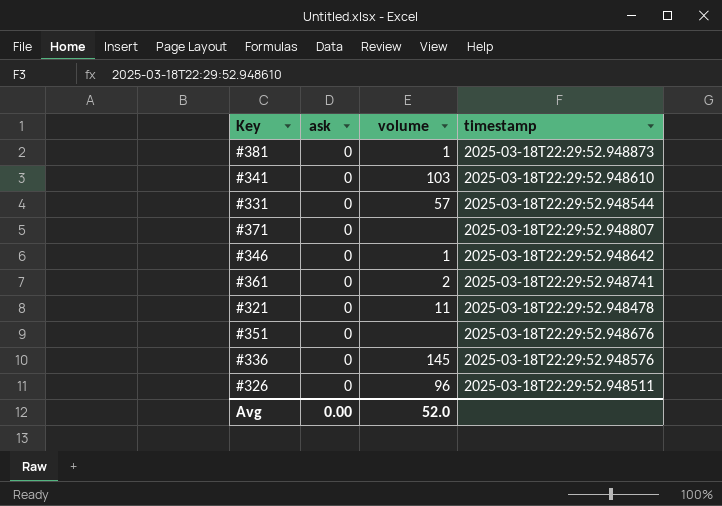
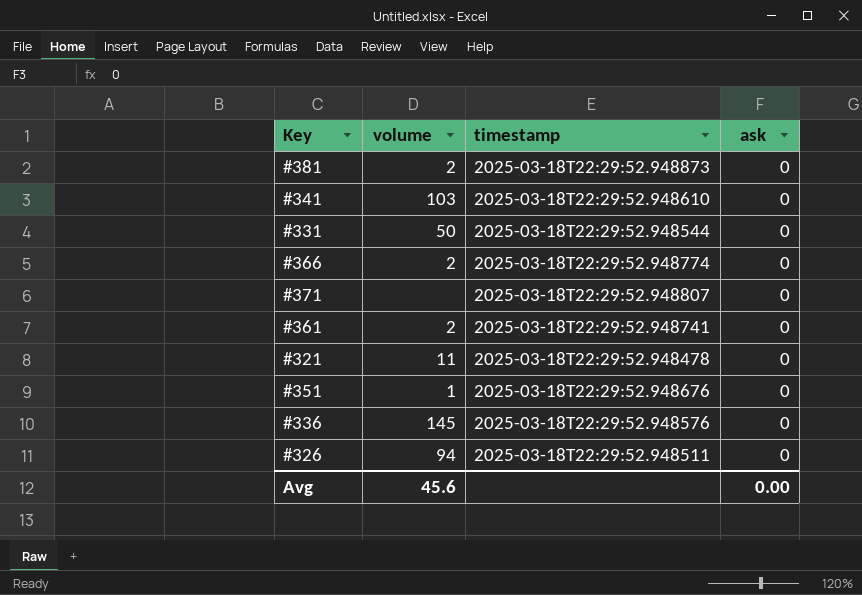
column ask | position: 2 -> 4
row #346: 0 | 1 | 2025-03-18T22:29:52.948642 -> none
#381 | volume: 1 -> 2
#331 | volume: 57 -> 50
row #366: none -> 2 | 2025-03-18T22:29:52.948774 | 0
#351 | volume: none -> 1
#326 | volume: 96 -> 94
Avg | volume: 52.0 -> 45.6

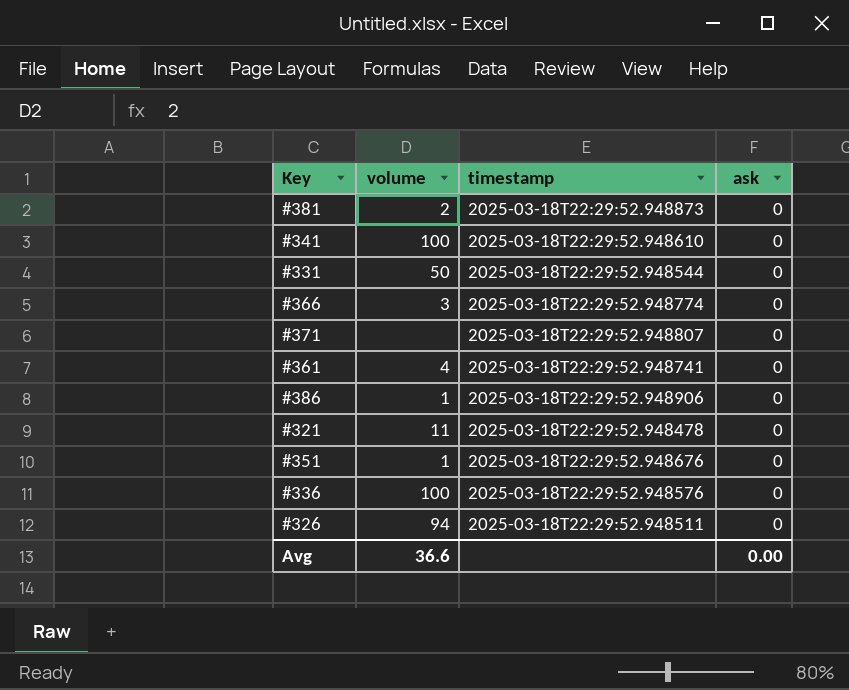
#341 | volume: 103 -> 100
#366 | volume: 2 -> 3
#361 | volume: 2 -> 4
row #386: none -> 1 | 2025-03-18T22:29:52.948906 | 0
#336 | volume: 145 -> 100
Avg | volume: 45.6 -> 36.6

